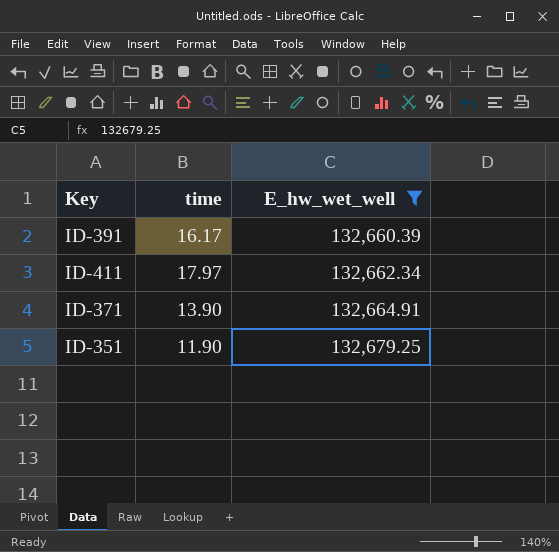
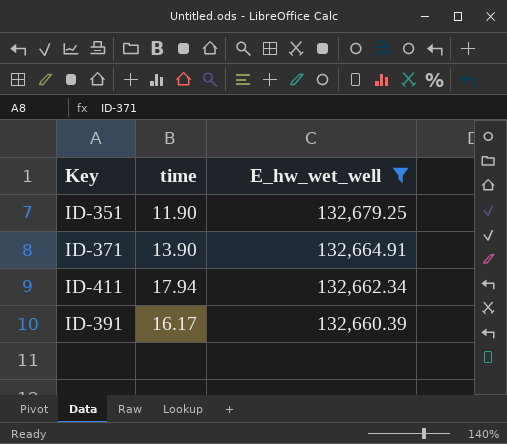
row order: E_hw_wet_well ascending -> E_hw_wet_well descending
ID-411 | time: 17.97 -> 17.94

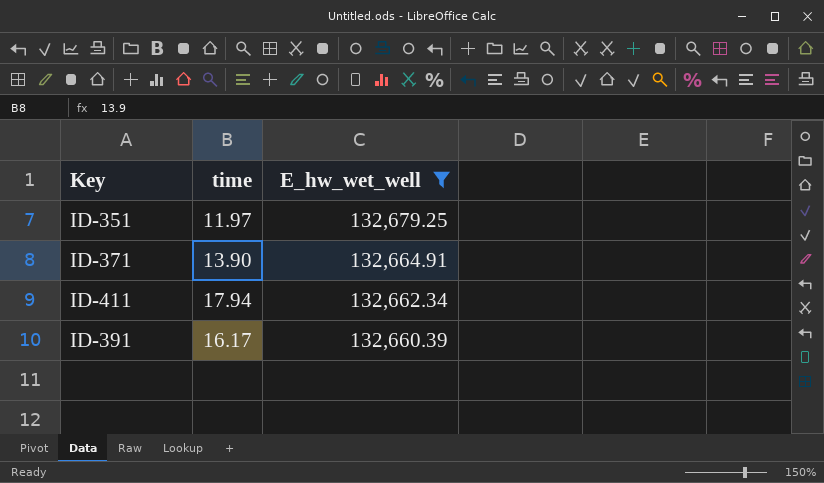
ID-351 | time: 11.90 -> 11.97

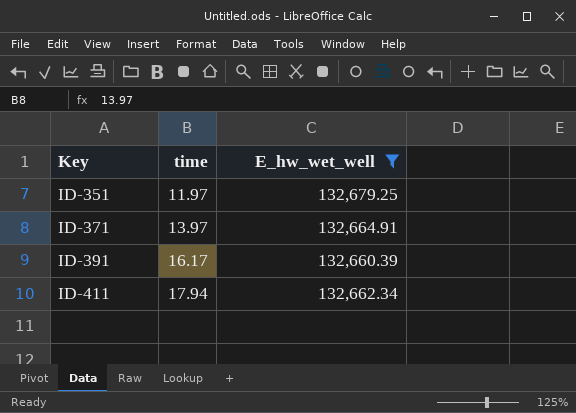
row order: E_hw_wet_well descending -> Key ascending
ID-371 | time: 13.90 -> 13.97

